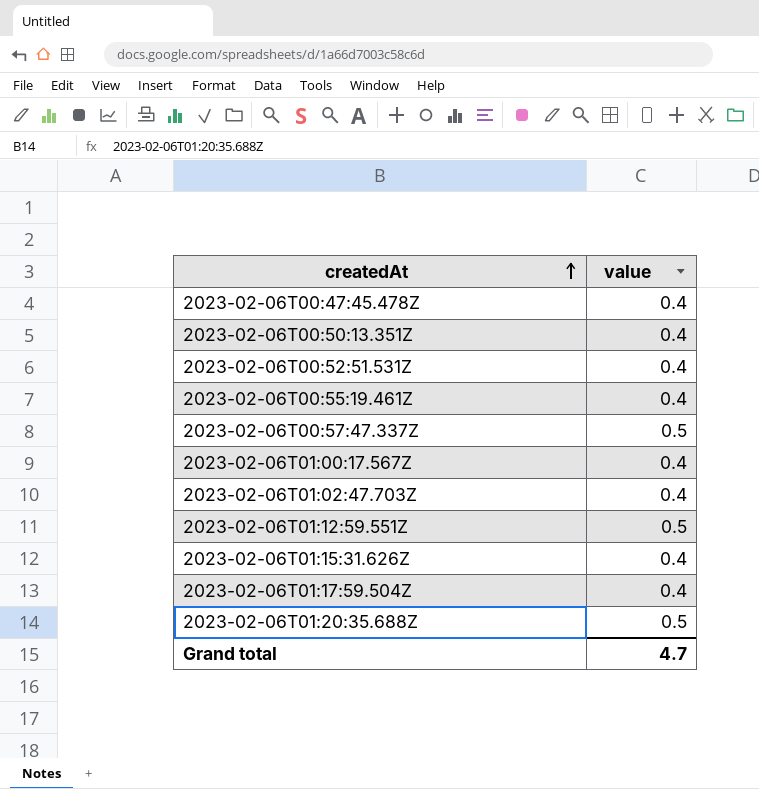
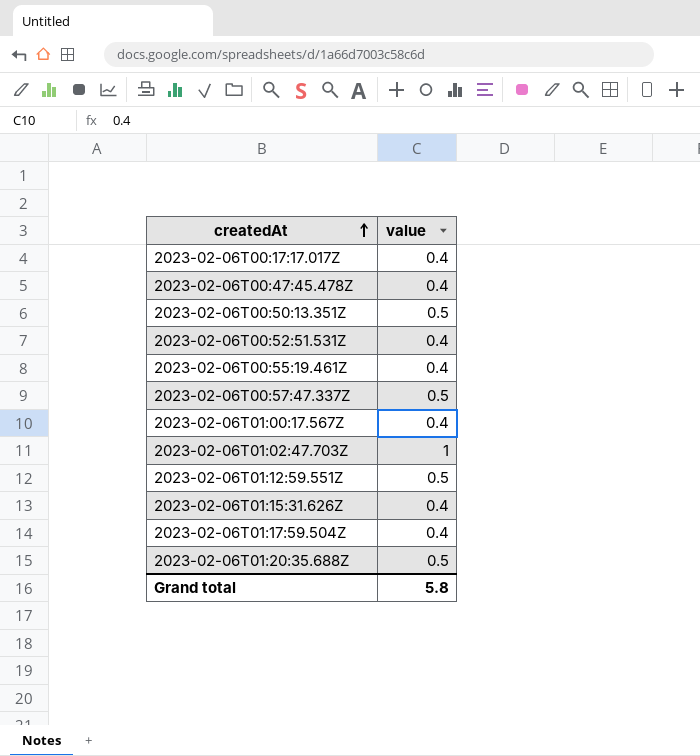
row 2023-02-06T00:17:17.017Z: none -> 0.4
2023-02-06T00:50:13.351Z | value: 0.4 -> 0.5
2023-02-06T01:02:47.703Z | value: 0.4 -> 1
Grand total | value: 4.7 -> 5.8

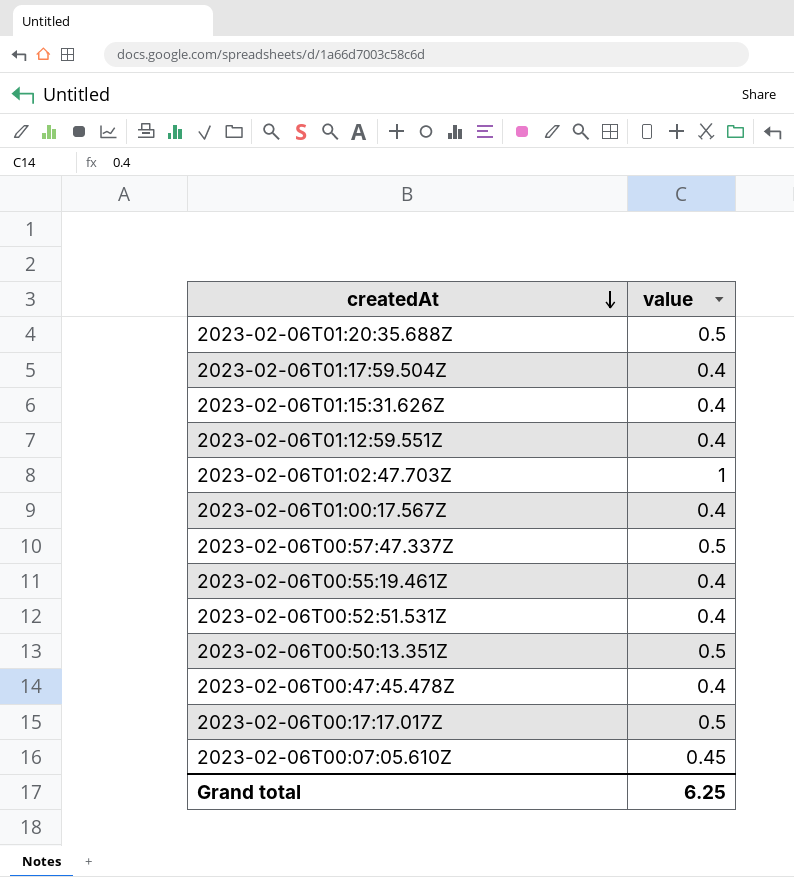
row order: createdAt ascending -> createdAt descending
2023-02-06T01:12:59.551Z | value: 0.5 -> 0.4
2023-02-06T00:17:17.017Z | value: 0.4 -> 0.5
row 2023-02-06T00:07:05.610Z: none -> 0.45
Grand total | value: 5.8 -> 6.25

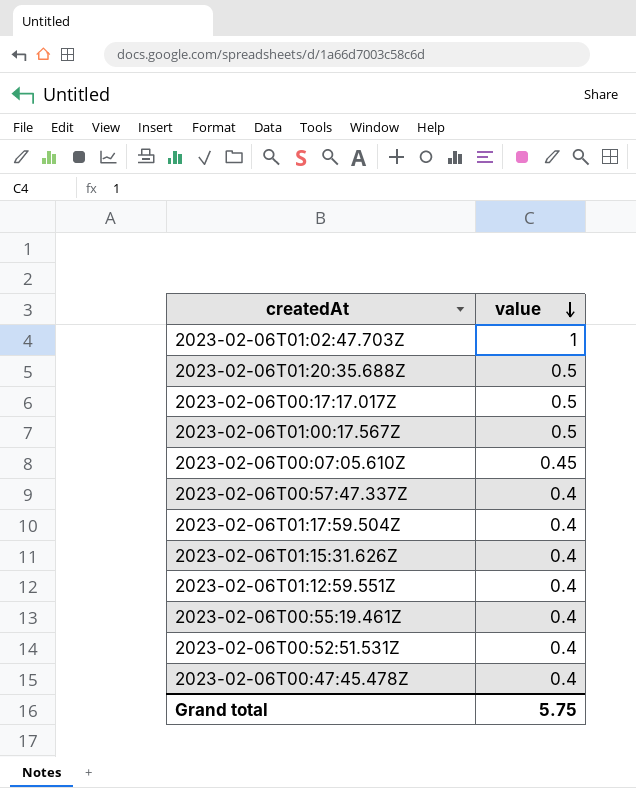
row order: createdAt descending -> value descending
row 2023-02-06T00:50:13.351Z: 0.5 -> none
2023-02-06T01:00:17.567Z | value: 0.4 -> 0.5
2023-02-06T00:57:47.337Z | value: 0.5 -> 0.4
Grand total | value: 6.25 -> 5.75

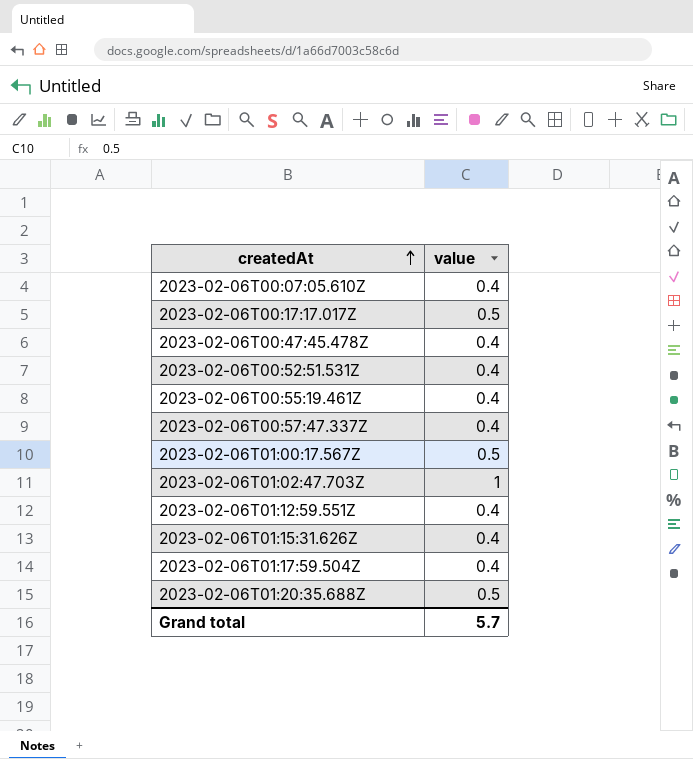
row order: value descending -> createdAt ascending
2023-02-06T00:07:05.610Z | value: 0.45 -> 0.4
Grand total | value: 5.75 -> 5.7

